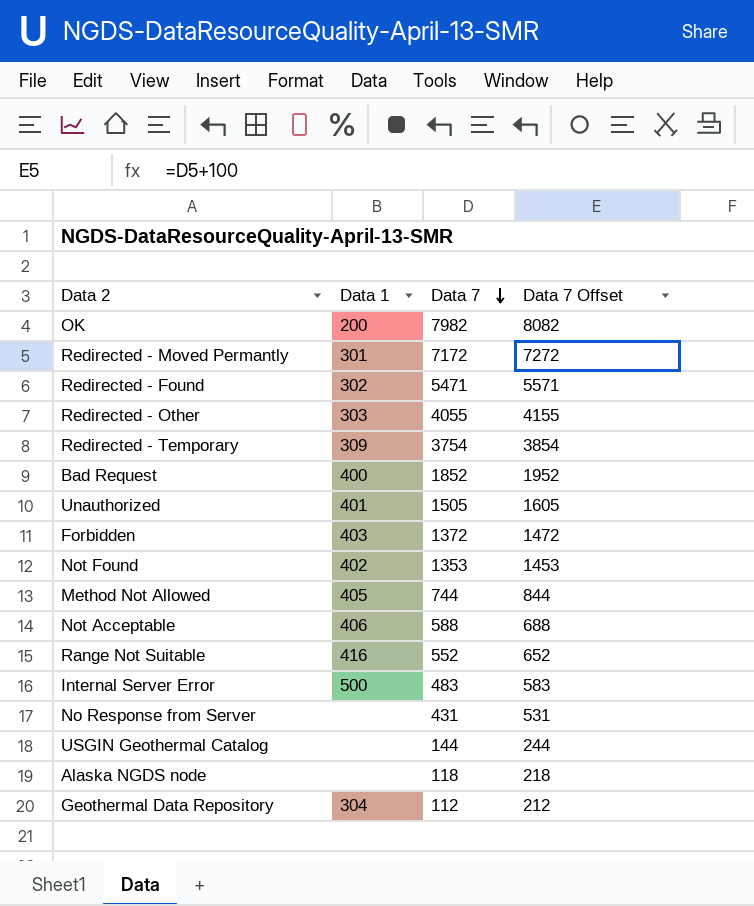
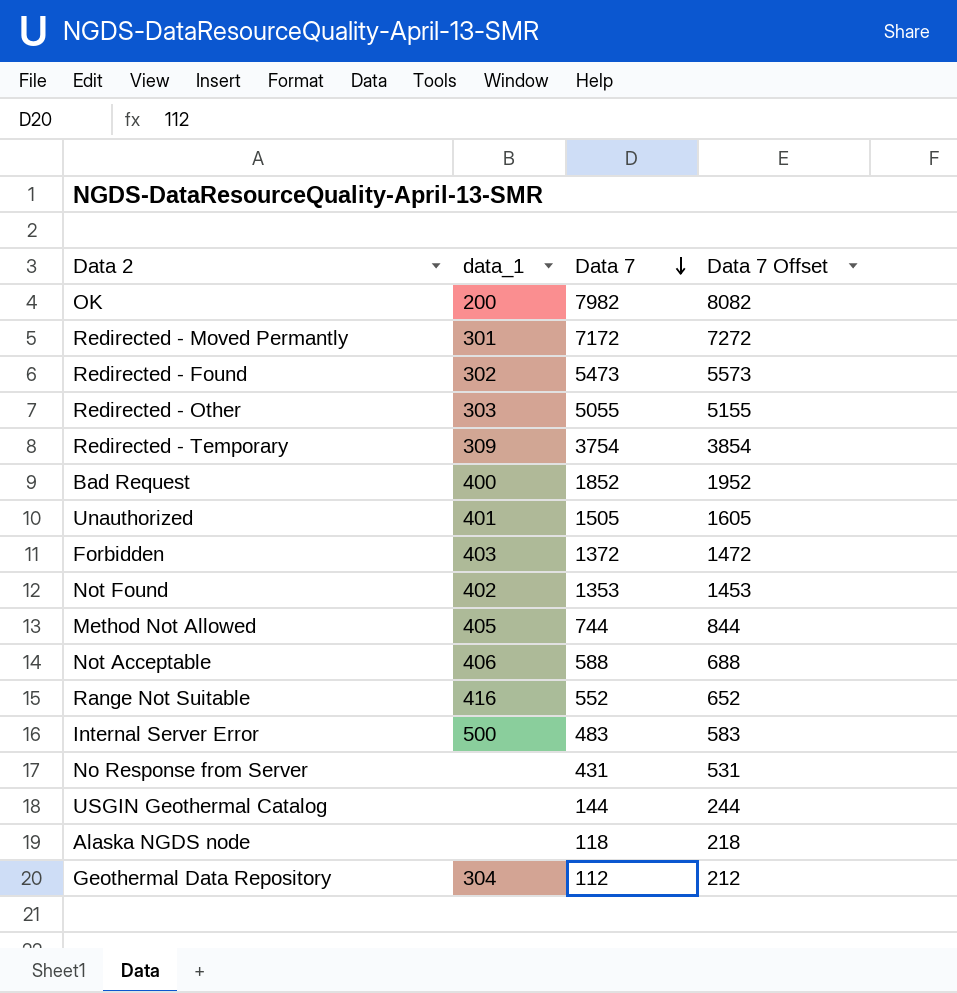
column name: Data 1 -> data_1
Redirected - Found | Data 7: 5471 -> 5473
Redirected - Found | Data 7 Offset: 5571 -> 5573
Redirected - Other | Data 7: 4055 -> 5055
Redirected - Other | Data 7 Offset: 4155 -> 5155

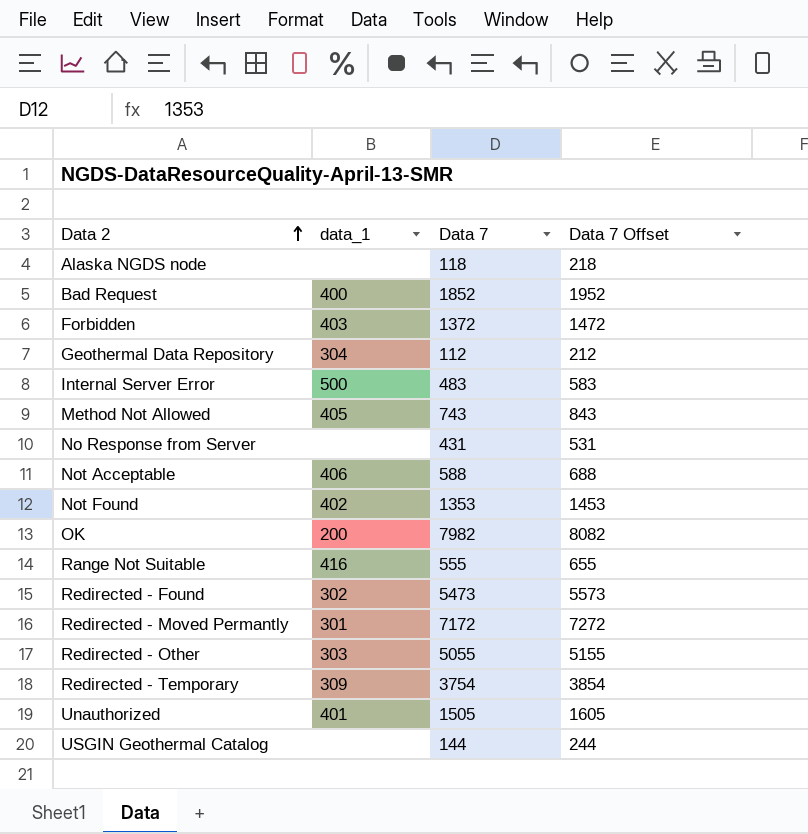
row order: Data 7 descending -> Data 2 ascending
Method Not Allowed | Data 7: 744 -> 743
Method Not Allowed | Data 7 Offset: 844 -> 843
Range Not Suitable | Data 7: 552 -> 555
Range Not Suitable | Data 7 Offset: 652 -> 655

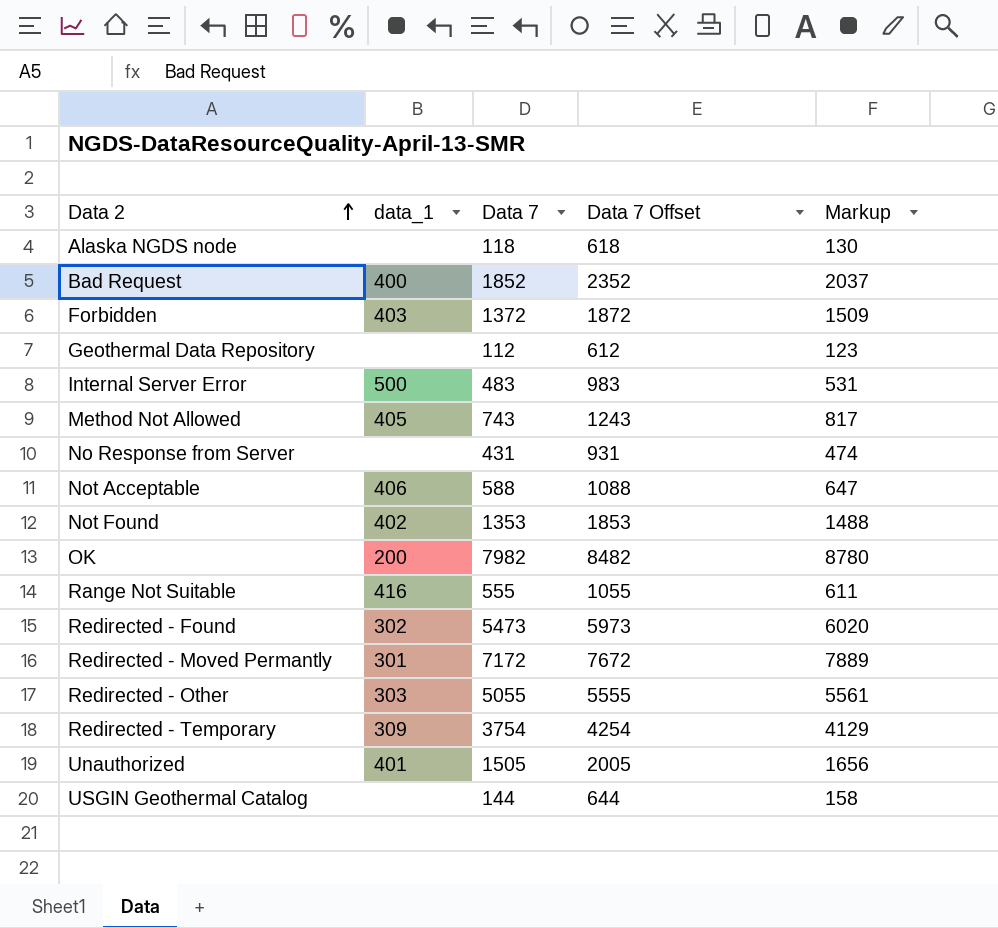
column Data 7 Offset | formula: [Data 7] + 100 -> [Data 7] + 500
column Markup | formula: none -> [Data 7] * 1.1
Geothermal Data Repository | data_1: 304 -> none

